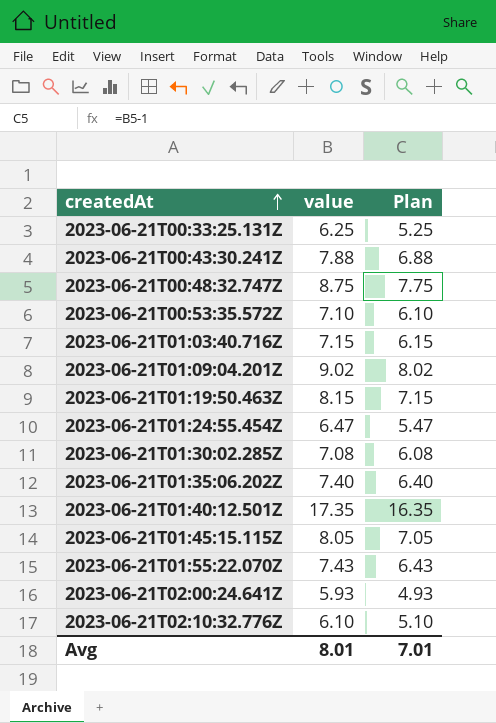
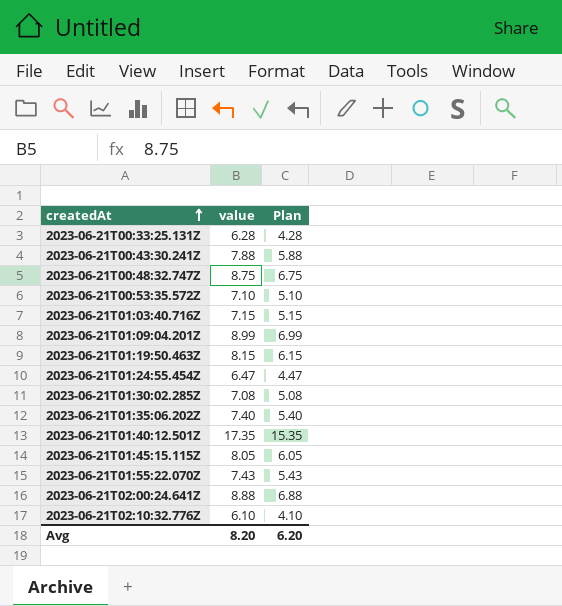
column Plan | formula: [value] - 1 -> [value] - 2
2023-06-21T00:33:25.131Z | value: 6.25 -> 6.28
2023-06-21T01:09:04.201Z | value: 9.02 -> 8.99
2023-06-21T02:00:24.641Z | value: 5.93 -> 8.88
Avg | value: 8.01 -> 8.20
Avg | Plan: 7.01 -> 6.20

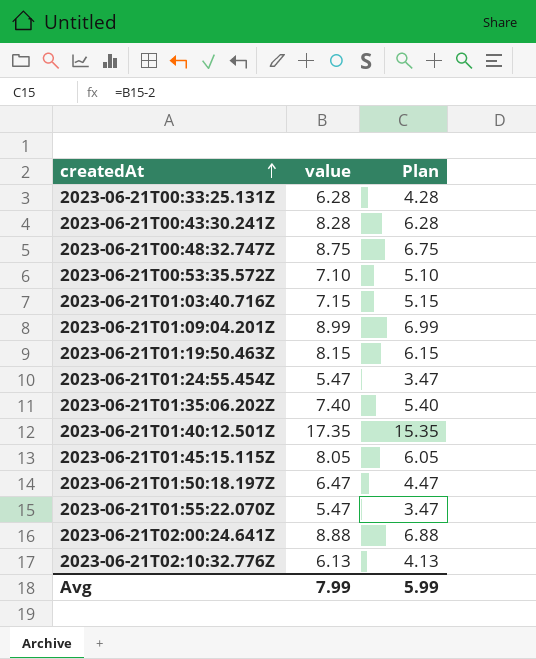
row 2023-06-21T01:30:02.285Z: 7.08 | 5.08 -> none
2023-06-21T00:43:30.241Z | value: 7.88 -> 8.28
2023-06-21T00:43:30.241Z | Plan: 5.88 -> 6.28
2023-06-21T01:24:55.454Z | value: 6.47 -> 5.47
2023-06-21T01:24:55.454Z | Plan: 4.47 -> 3.47
row 2023-06-21T01:50:18.197Z: none -> 6.47 | 4.47
2023-06-21T01:55:22.070Z | value: 7.43 -> 5.47
2023-06-21T01:55:22.070Z | Plan: 5.43 -> 3.47
2023-06-21T02:10:32.776Z | value: 6.10 -> 6.13
2023-06-21T02:10:32.776Z | Plan: 4.10 -> 4.13
Avg | value: 8.20 -> 7.99
Avg | Plan: 6.20 -> 5.99

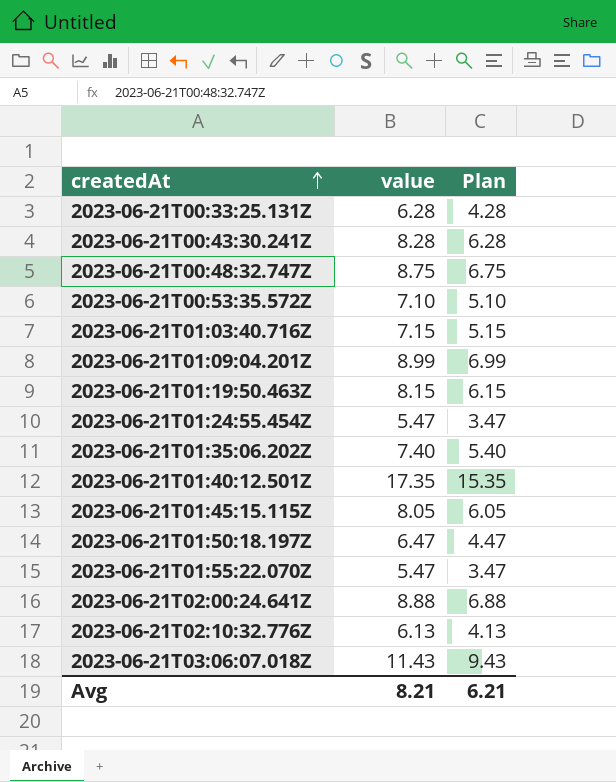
row 2023-06-21T03:06:07.018Z: none -> 11.43 | 9.43
Avg | value: 7.99 -> 8.21
Avg | Plan: 5.99 -> 6.21

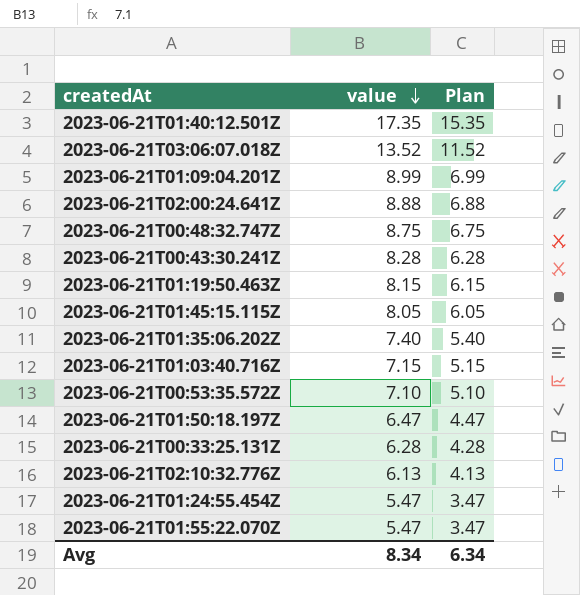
row order: createdAt ascending -> value descending
2023-06-21T03:06:07.018Z | value: 11.43 -> 13.52
2023-06-21T03:06:07.018Z | Plan: 9.43 -> 11.52
Avg | value: 8.21 -> 8.34
Avg | Plan: 6.21 -> 6.34

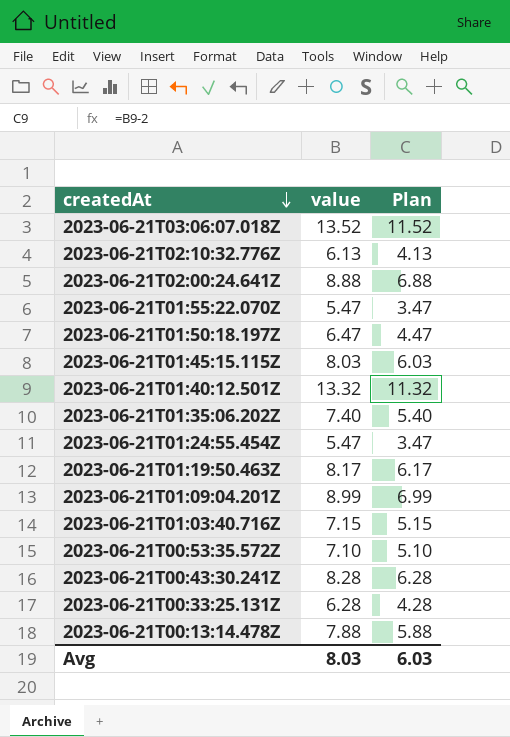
row order: value descending -> createdAt descending
row 2023-06-21T00:48:32.747Z: 8.75 | 6.75 -> none
2023-06-21T01:45:15.115Z | value: 8.05 -> 8.03
2023-06-21T01:45:15.115Z | Plan: 6.05 -> 6.03
2023-06-21T01:40:12.501Z | value: 17.35 -> 13.32
2023-06-21T01:40:12.501Z | Plan: 15.35 -> 11.32
2023-06-21T01:19:50.463Z | value: 8.15 -> 8.17
2023-06-21T01:19:50.463Z | Plan: 6.15 -> 6.17
row 2023-06-21T00:13:14.478Z: none -> 7.88 | 5.88
Avg | value: 8.34 -> 8.03
Avg | Plan: 6.34 -> 6.03

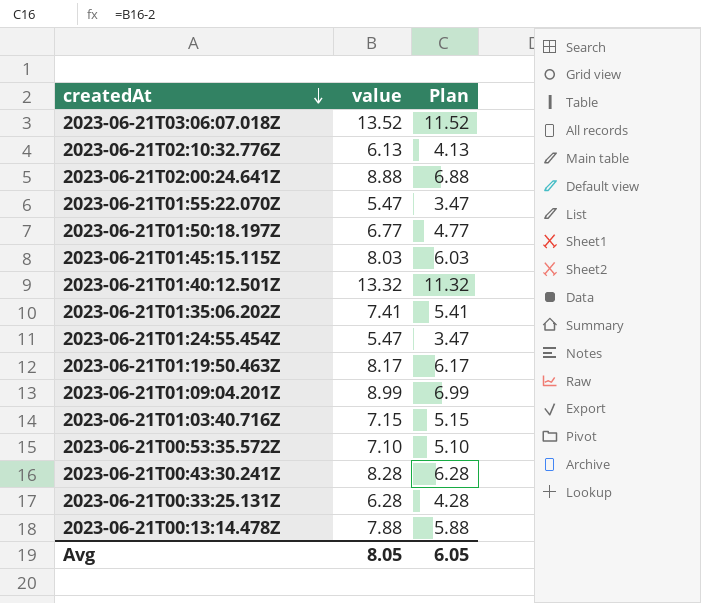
2023-06-21T01:50:18.197Z | value: 6.47 -> 6.77
2023-06-21T01:50:18.197Z | Plan: 4.47 -> 4.77
2023-06-21T01:35:06.202Z | value: 7.40 -> 7.41
2023-06-21T01:35:06.202Z | Plan: 5.40 -> 5.41
Avg | value: 8.03 -> 8.05
Avg | Plan: 6.03 -> 6.05

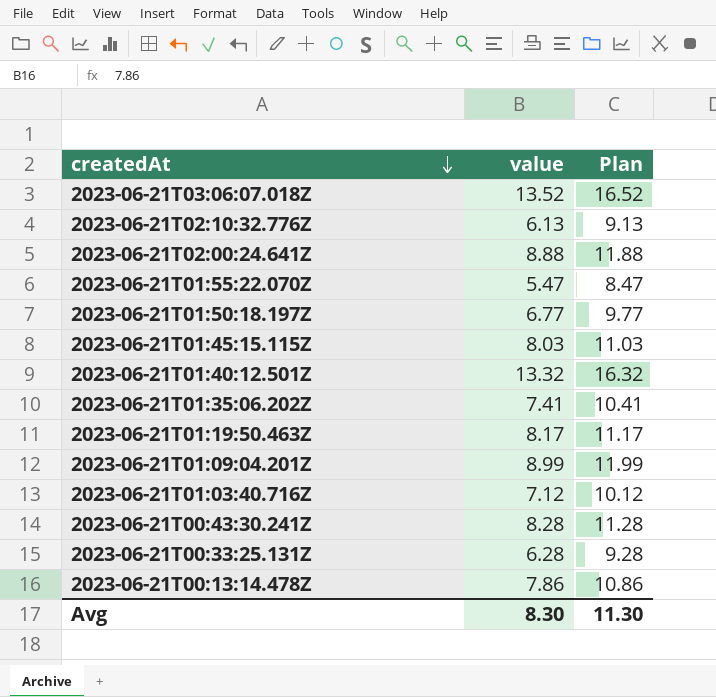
column Plan | formula: [value] - 2 -> [value] + 3
row 2023-06-21T01:24:55.454Z: 5.47 | 3.47 -> none
row 2023-06-21T00:53:35.572Z: 7.10 | 5.10 -> none
2023-06-21T01:03:40.716Z | value: 7.15 -> 7.12
2023-06-21T00:13:14.478Z | value: 7.88 -> 7.86
Avg | value: 8.05 -> 8.30
Avg | Plan: 6.05 -> 11.30

